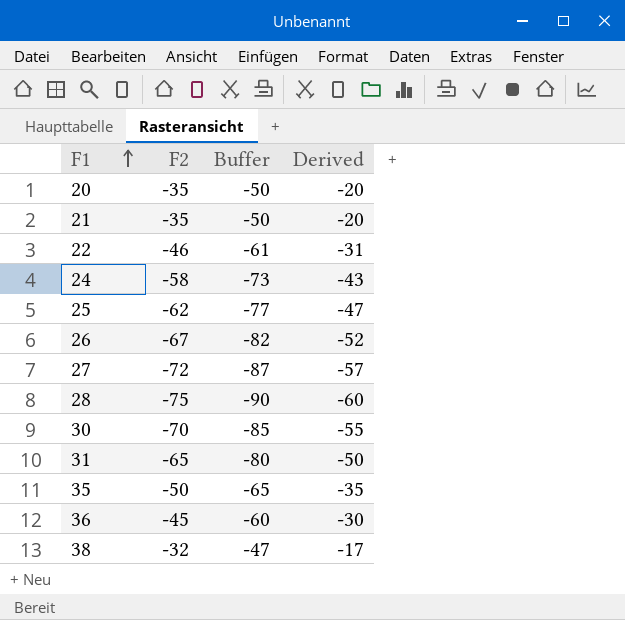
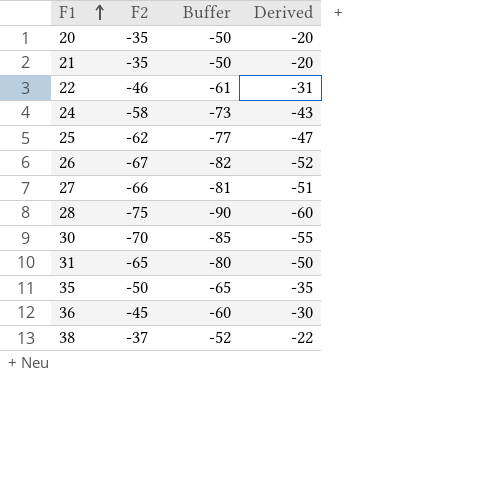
27 | F2: -72 -> -66
27 | Buffer: -87 -> -81
27 | Derived: -57 -> -51
38 | F2: -32 -> -37
38 | Buffer: -47 -> -52
38 | Derived: -17 -> -22

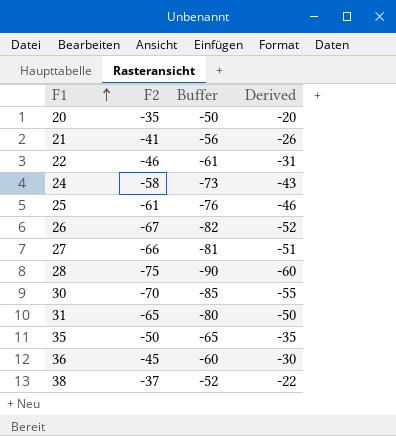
21 | F2: -35 -> -41
21 | Buffer: -50 -> -56
21 | Derived: -20 -> -26
25 | F2: -62 -> -61
25 | Buffer: -77 -> -76
25 | Derived: -47 -> -46

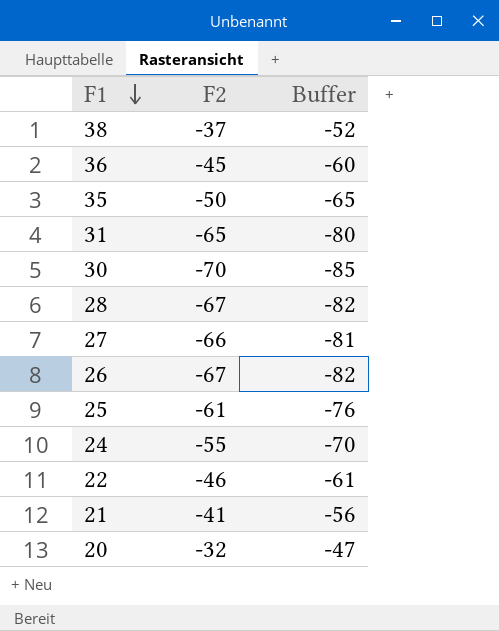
row order: F1 ascending -> F1 descending
column Derived | formula: [F2] + 15 -> none
28 | F2: -75 -> -67
28 | Buffer: -90 -> -82
24 | F2: -58 -> -55
24 | Buffer: -73 -> -70
20 | F2: -35 -> -32
20 | Buffer: -50 -> -47

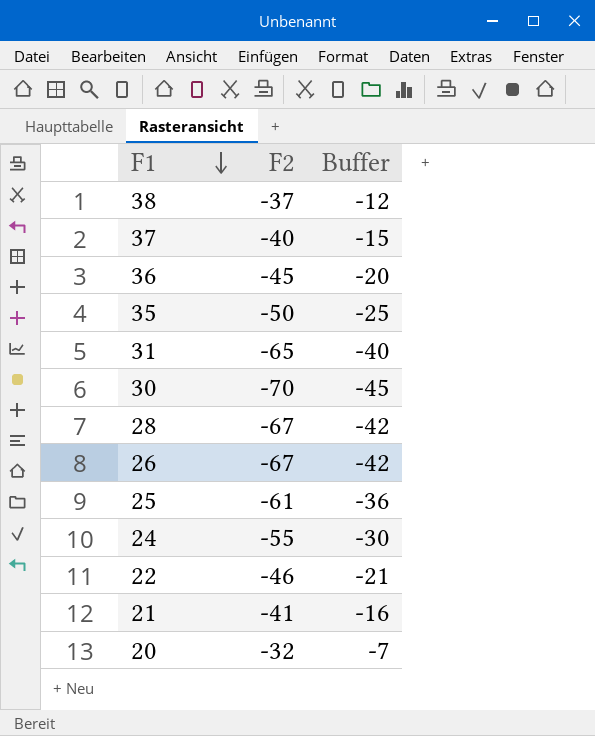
column Buffer | formula: [F2] - 15 -> [F2] + 25
row 27: -66 | -81 -> none
row 37: none -> -40 | -15

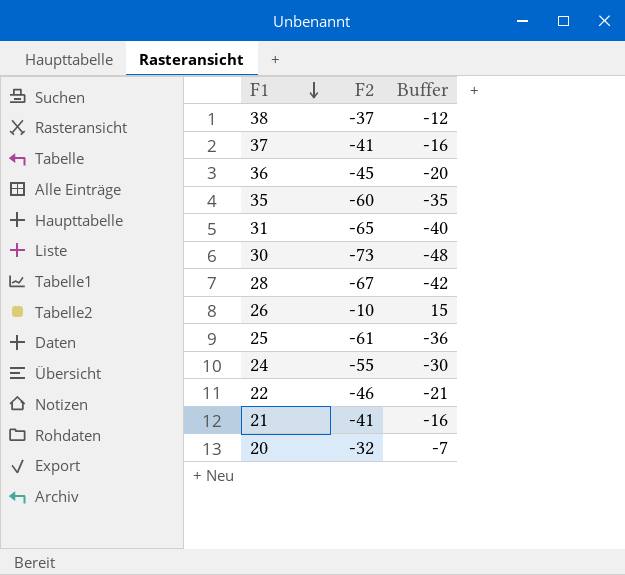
37 | F2: -40 -> -41
37 | Buffer: -15 -> -16
35 | F2: -50 -> -60
35 | Buffer: -25 -> -35
30 | F2: -70 -> -73
30 | Buffer: -45 -> -48
26 | F2: -67 -> -10
26 | Buffer: -42 -> 15

